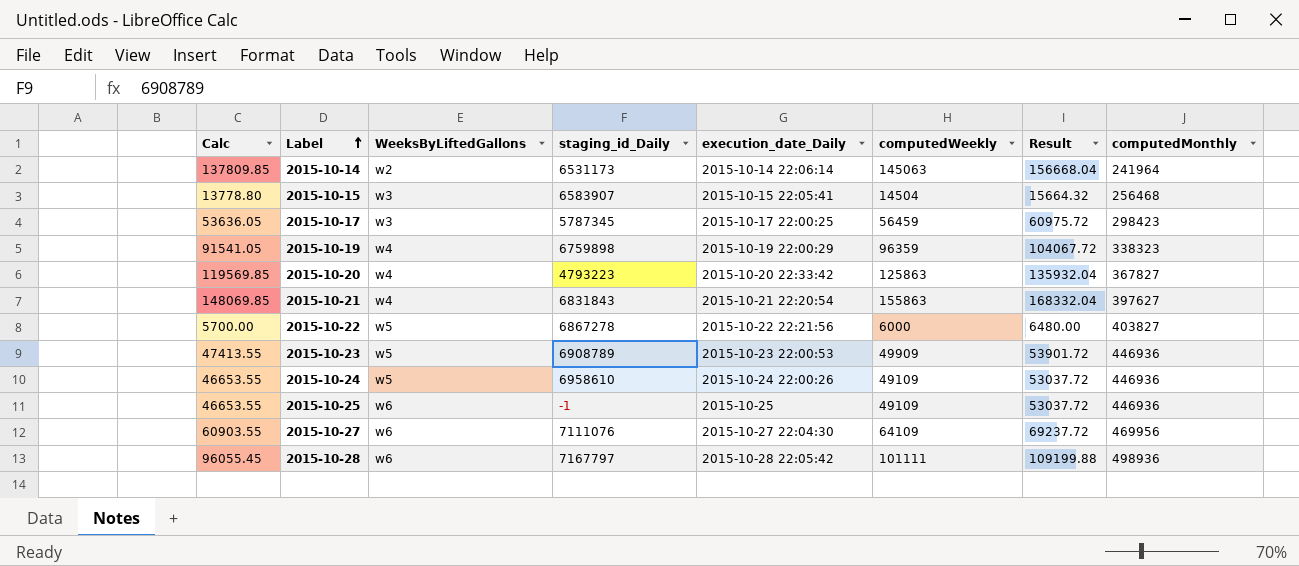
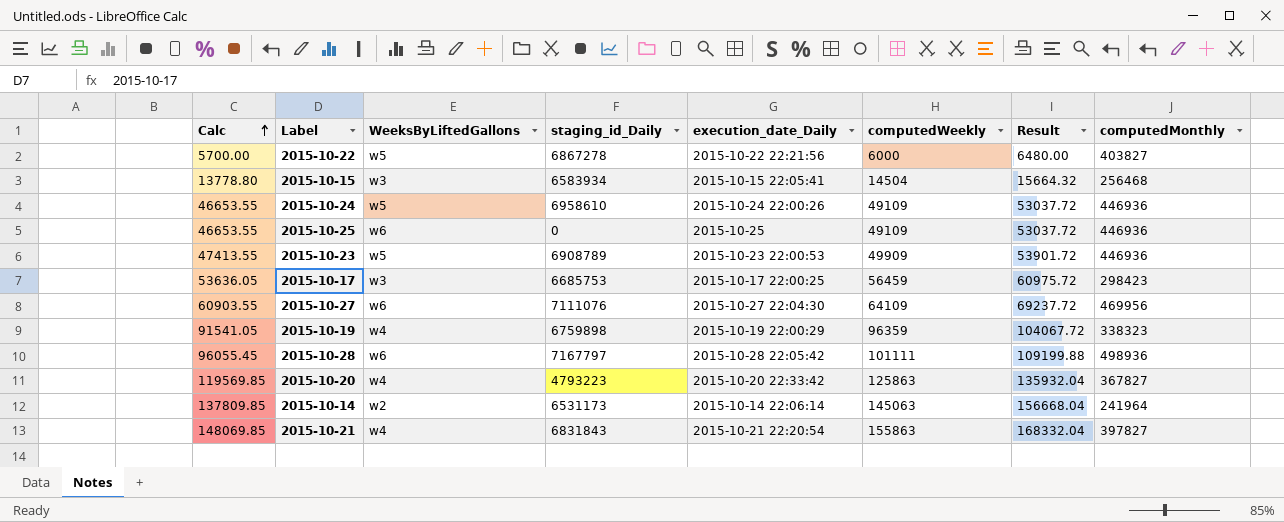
row order: Label ascending -> Calc ascending
2015-10-15 | staging_id_Daily: 6583907 -> 6583934
2015-10-25 | staging_id_Daily: -1 -> 0
2015-10-17 | staging_id_Daily: 5787345 -> 6685753
2015-10-21 | computedMonthly: 397627 -> 397827

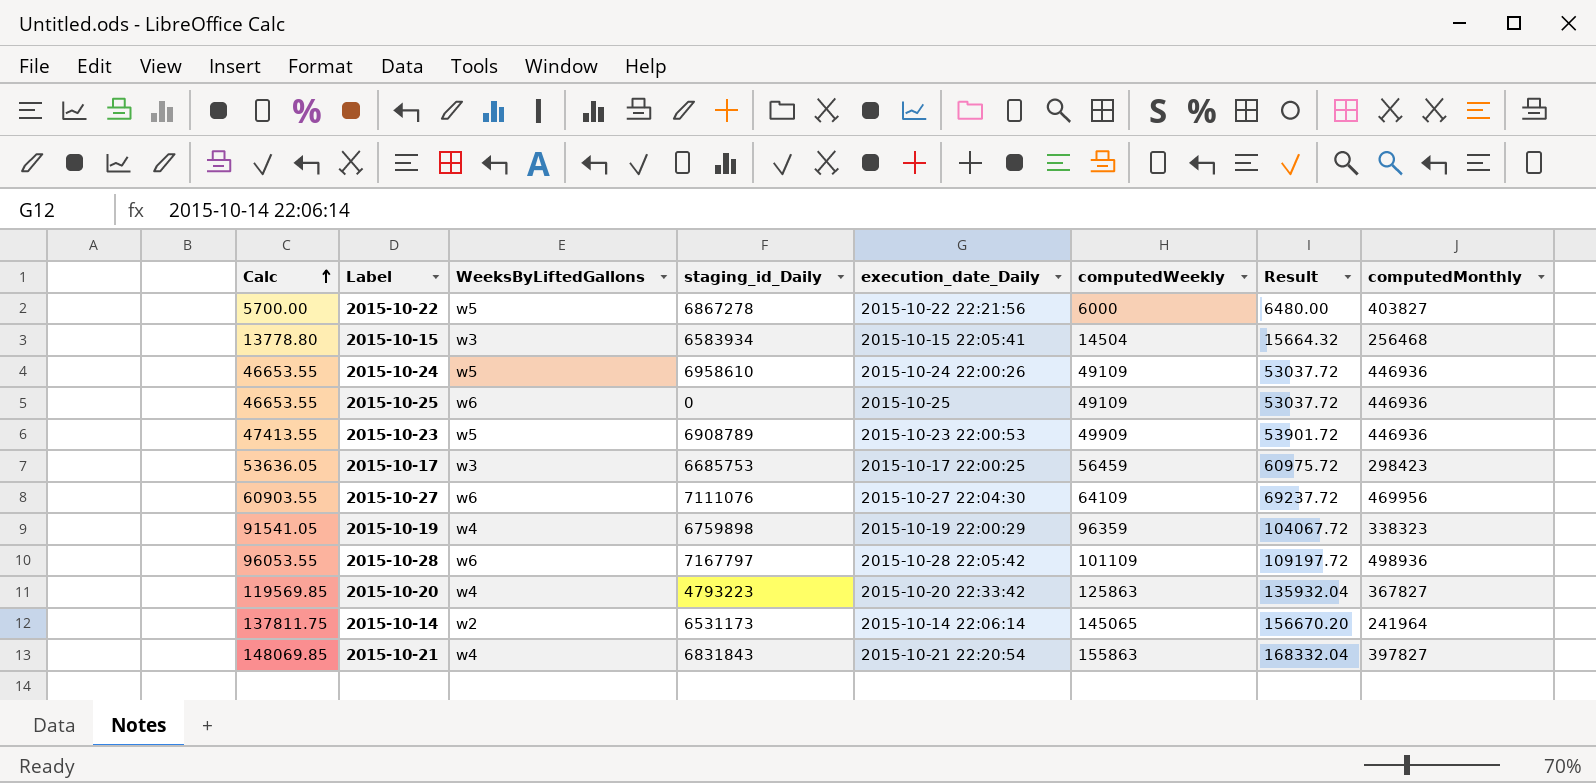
2015-10-28 | Calc: 96055.45 -> 96053.55
2015-10-28 | computedWeekly: 101111 -> 101109
2015-10-28 | Result: 109199.88 -> 109197.72
2015-10-14 | Calc: 137809.85 -> 137811.75
2015-10-14 | computedWeekly: 145063 -> 145065
2015-10-14 | Result: 156668.04 -> 156670.20

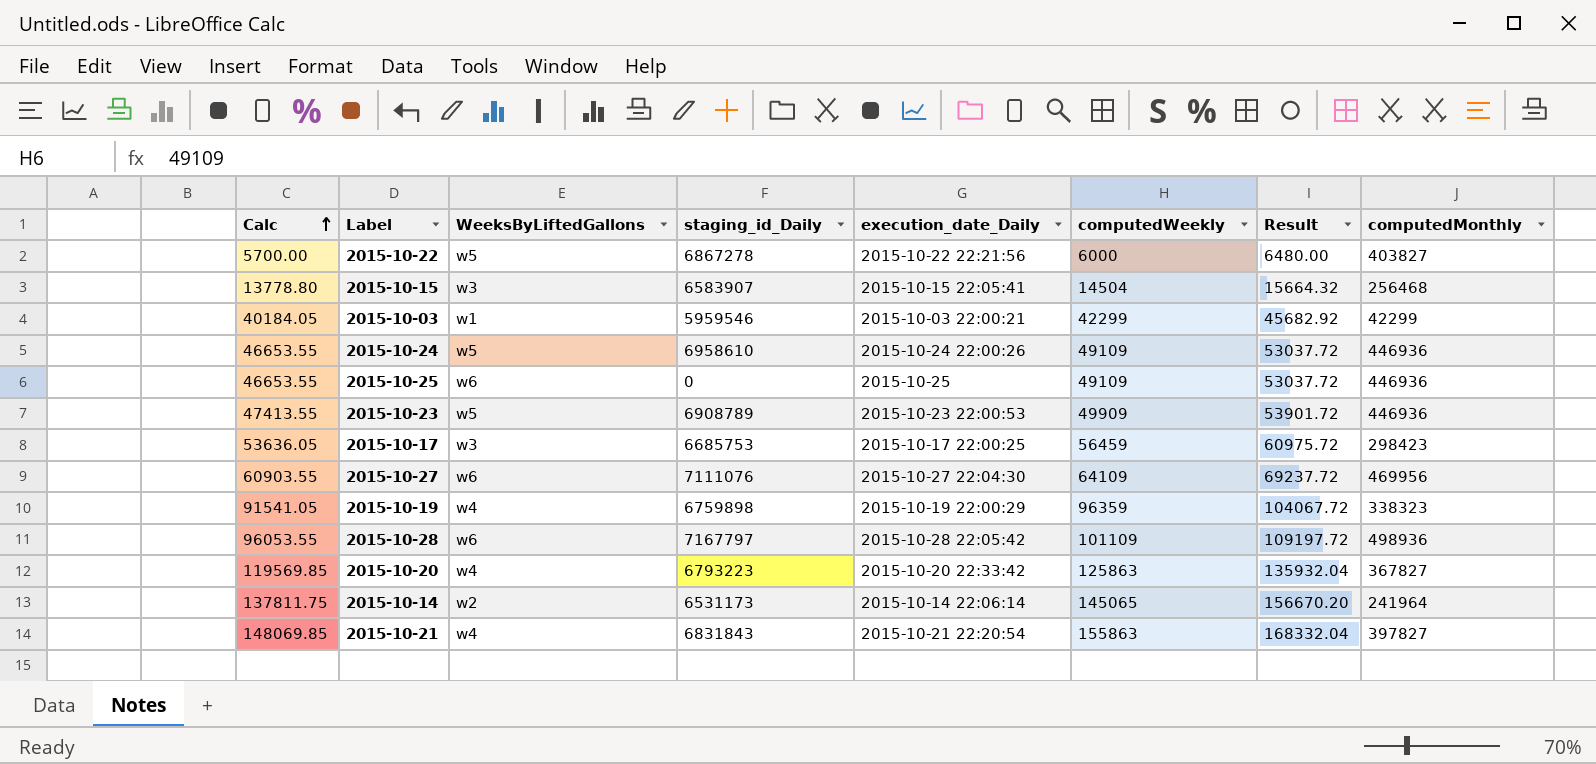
2015-10-15 | staging_id_Daily: 6583934 -> 6583907
row 2015-10-03: none -> 40184.05 | w1 | 5959546 | 2015-10-03 22:00:21 | 42299 | 45682.92 | 42299
2015-10-20 | staging_id_Daily: 4793223 -> 6793223

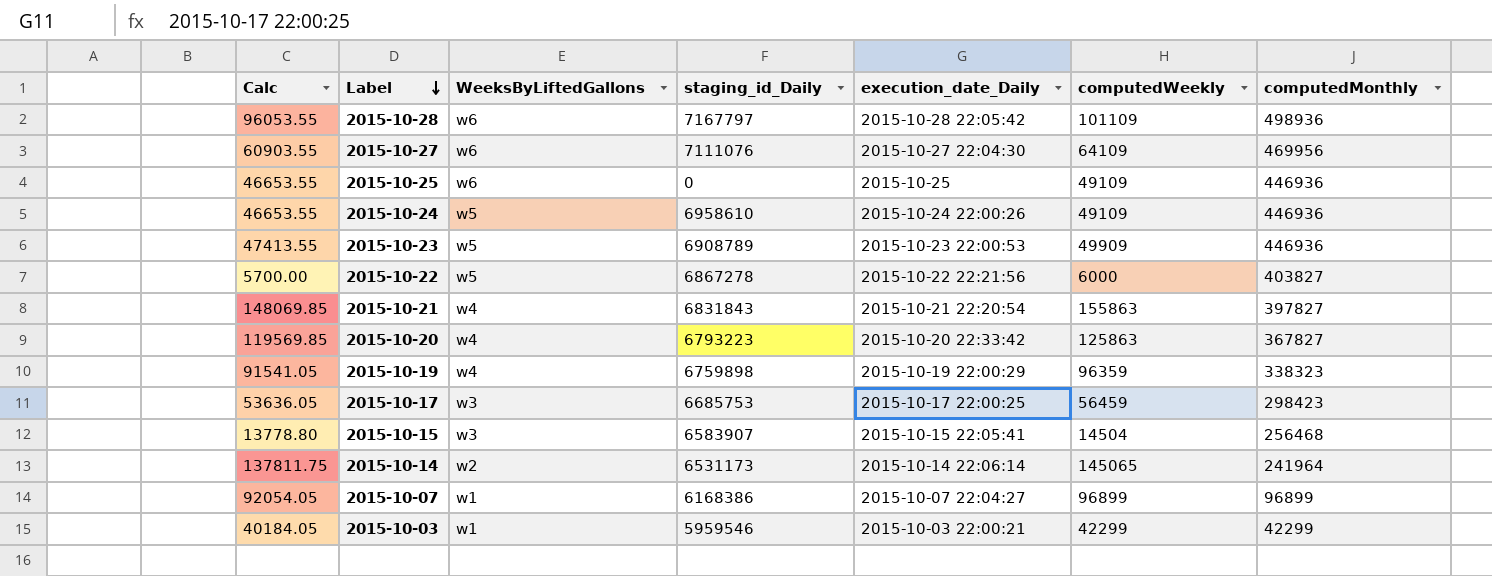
row order: Calc ascending -> Label descending
column Result | formula: [computedWeekly] * 1.08 -> none
row 2015-10-07: none -> 92054.05 | w1 | 6168386 | 2015-10-07 22:04:27 | 96899 | 96899

